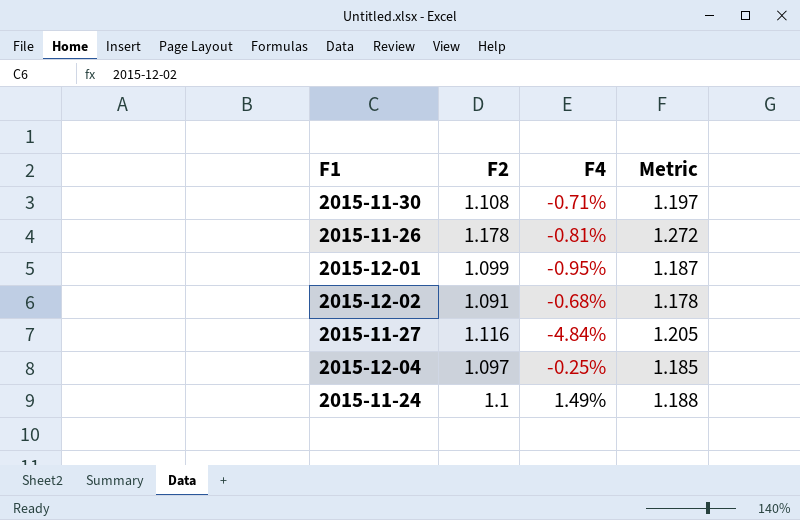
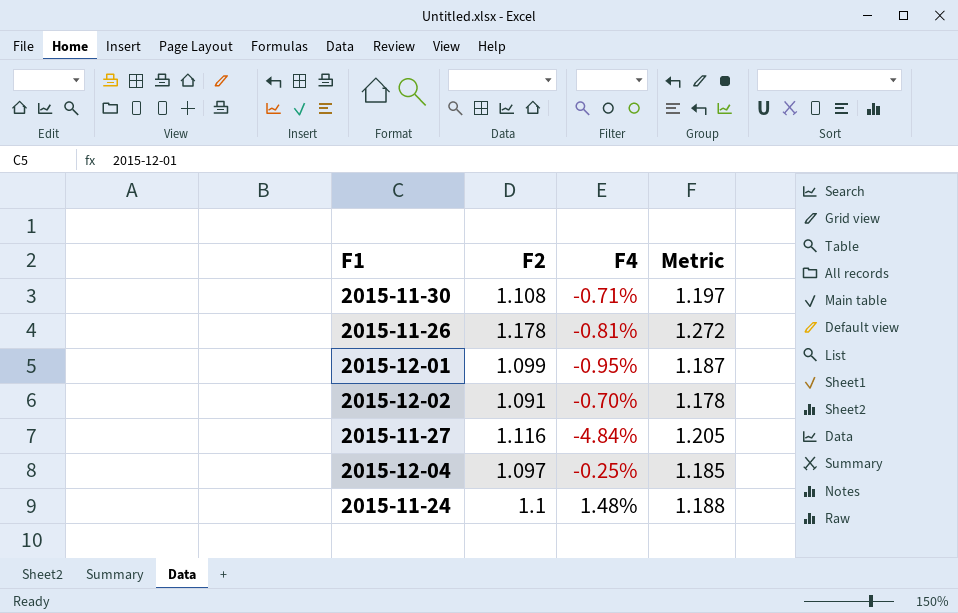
2015-12-02 | F4: -0.68% -> -0.70%
2015-11-24 | F4: 1.49% -> 1.48%

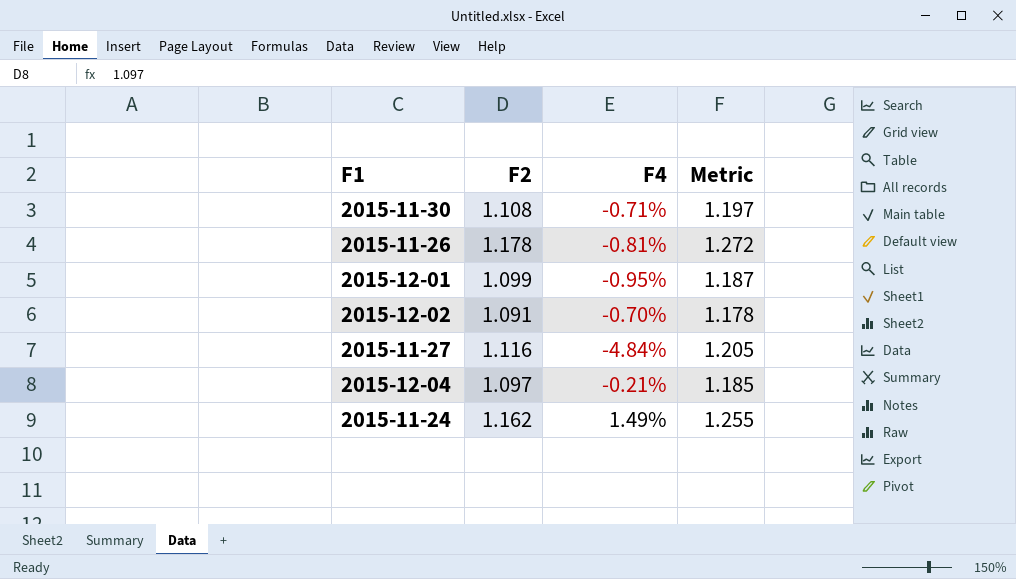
2015-12-04 | F4: -0.25% -> -0.21%
2015-11-24 | F2: 1.1 -> 1.162
2015-11-24 | F4: 1.48% -> 1.49%
2015-11-24 | Metric: 1.188 -> 1.255

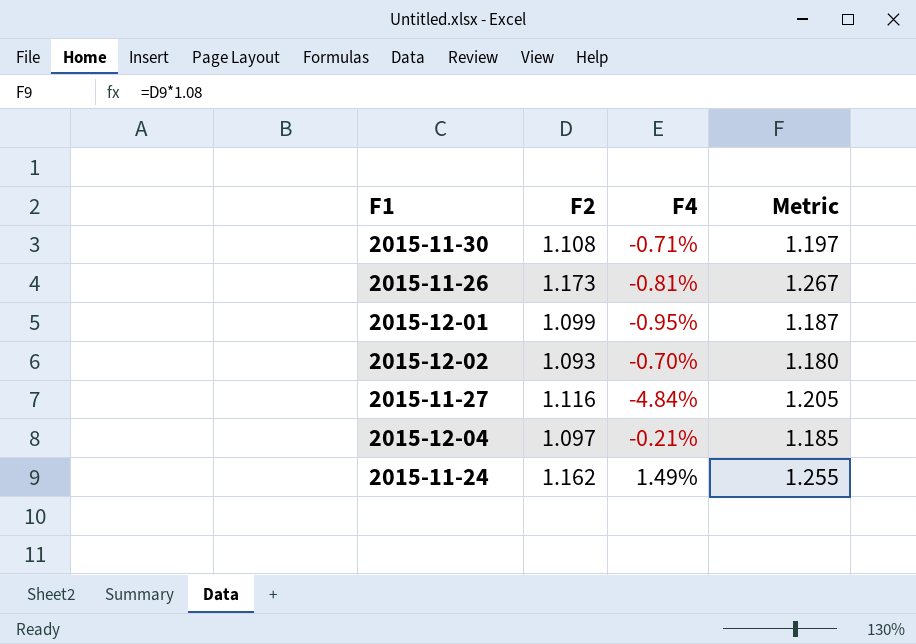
2015-11-26 | F2: 1.178 -> 1.173
2015-11-26 | Metric: 1.272 -> 1.267
2015-12-02 | F2: 1.091 -> 1.093
2015-12-02 | Metric: 1.178 -> 1.180

